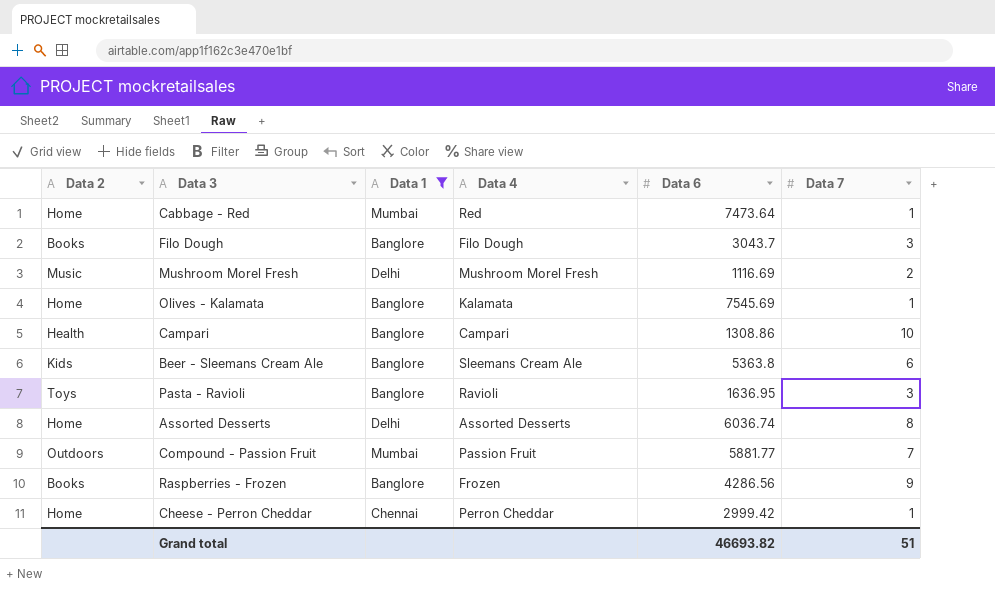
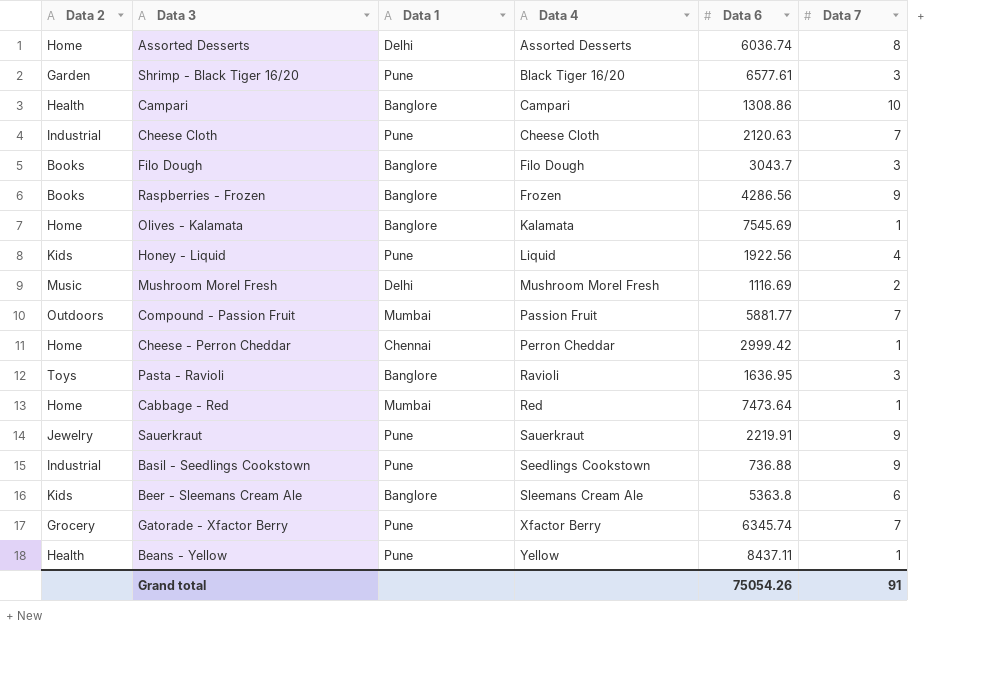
filter: Data 1 != Pune -> none
row order: none -> Data 4 ascending
Grand total | Data 6: 46693.82 -> 75054.26
Grand total | Data 7: 51 -> 91

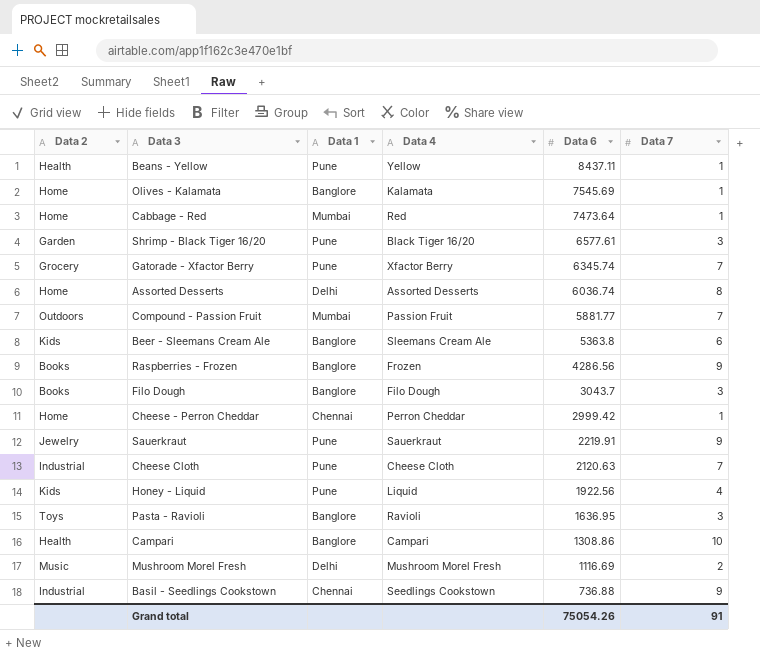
row order: Data 4 ascending -> Data 6 descending
Basil - Seedlings Cookstown | Data 1: Pune -> Chennai

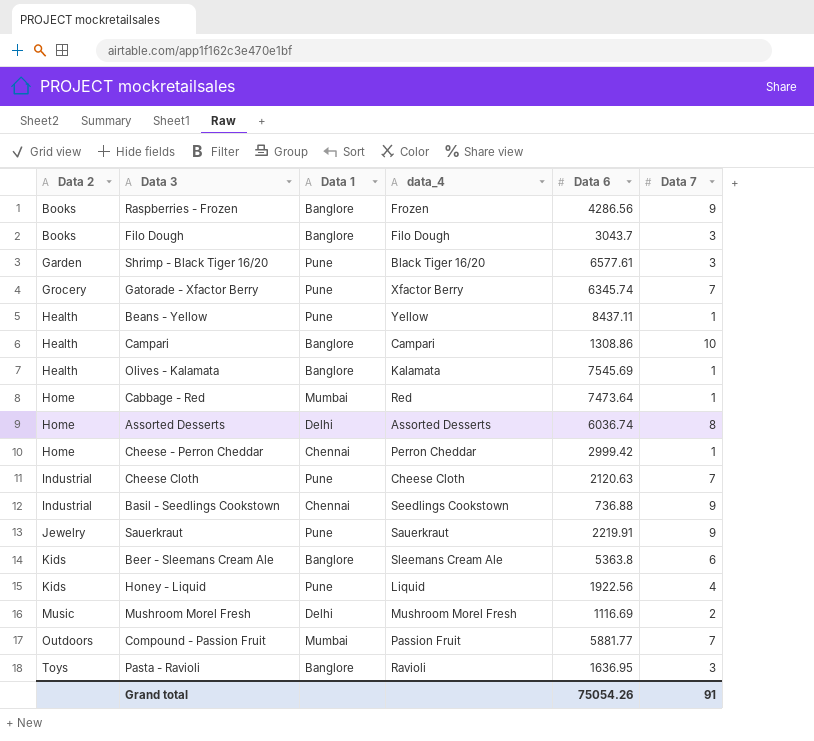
row order: Data 6 descending -> Data 2 ascending
column name: Data 4 -> data_4
Olives - Kalamata | Data 2: Home -> Health

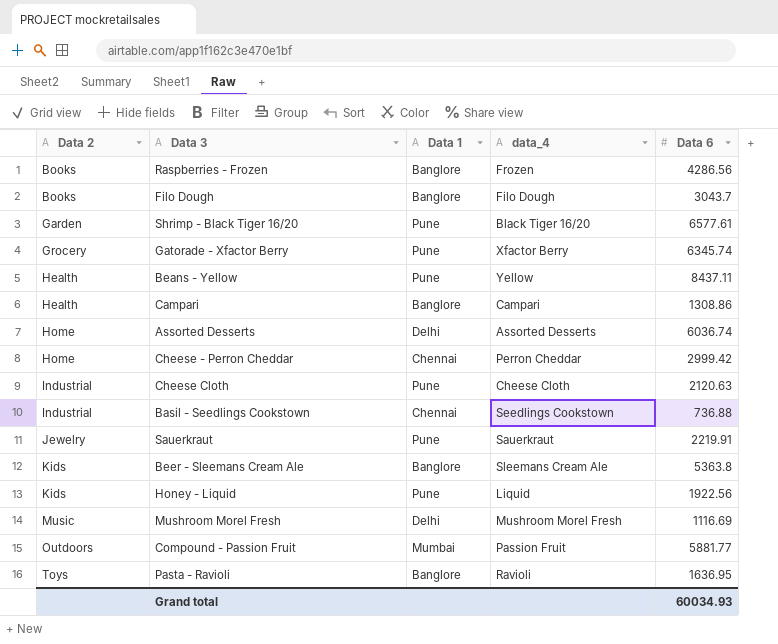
column Data 7 | position: 6 -> none
row Olives - Kalamata: Health | Banglore | Kalamata | 7545.69 | 1 -> none
row Cabbage - Red: Home | Mumbai | Red | 7473.64 | 1 -> none
Grand total | Data 6: 75054.26 -> 60034.93

